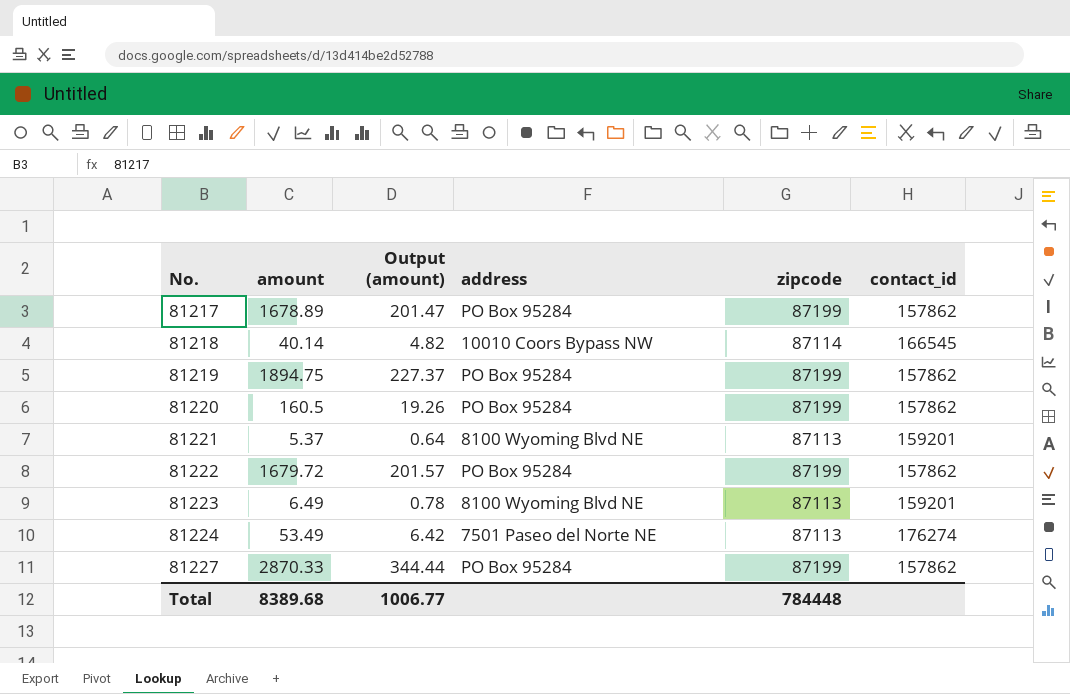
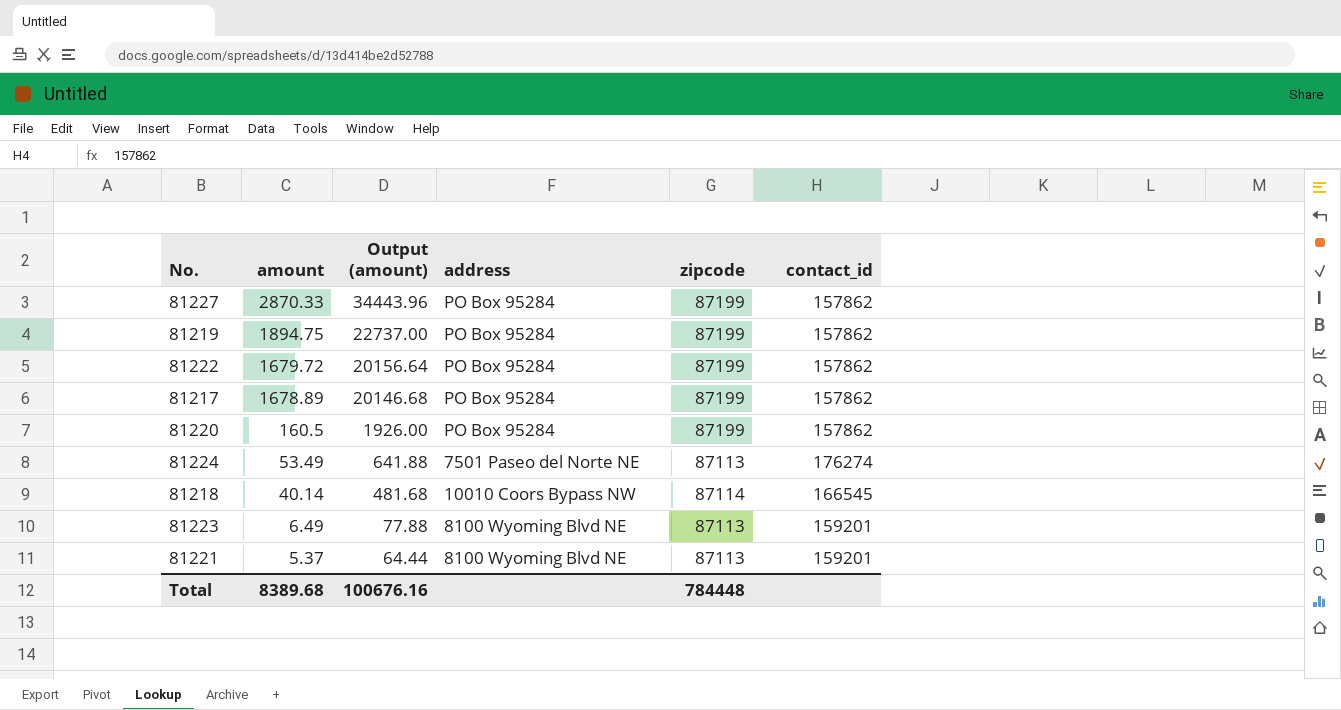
row order: No. ascending -> amount descending
column Output (amount) | formula: [amount] * 0.12 -> [amount] * 12
Total | Output (amount): 1006.77 -> 100676.16

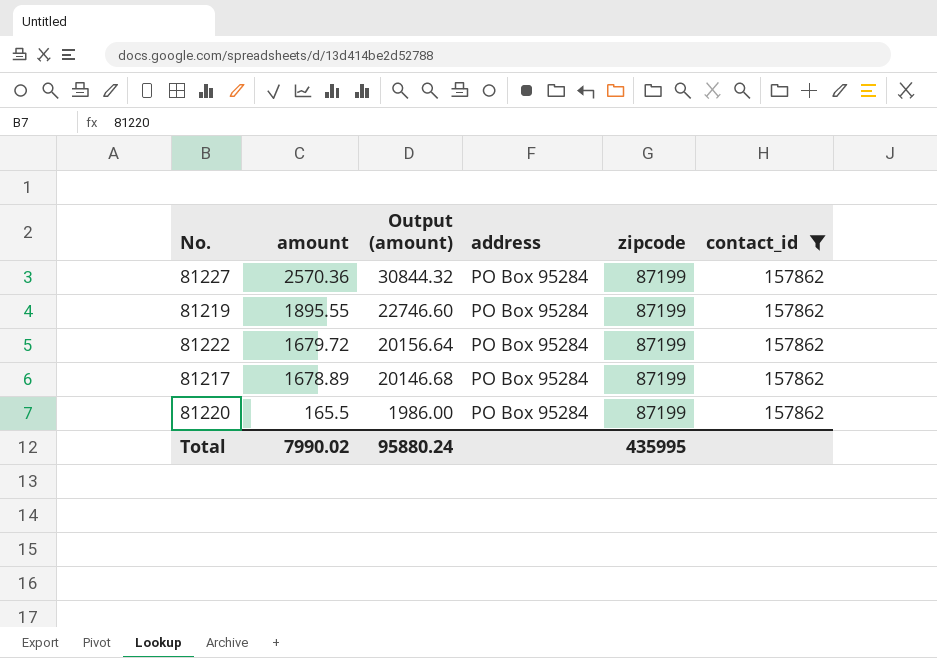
filter: none -> contact_id = 157862
81227 | amount: 2870.33 -> 2570.36
81227 | Output (amount): 34443.96 -> 30844.32
81219 | amount: 1894.75 -> 1895.55
81219 | Output (amount): 22737.00 -> 22746.60
81220 | amount: 160.5 -> 165.5
81220 | Output (amount): 1926.00 -> 1986.00
Total | amount: 8389.68 -> 7990.02
Total | Output (amount): 100676.16 -> 95880.24
Total | zipcode: 784448 -> 435995

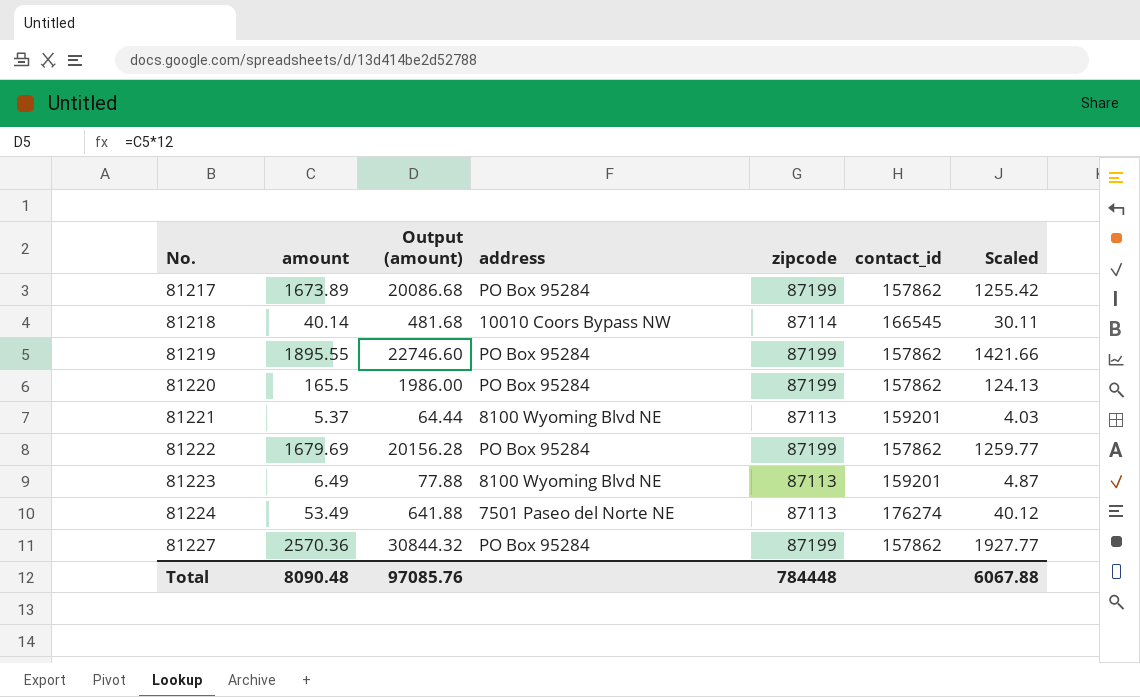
filter: contact_id = 157862 -> none
row order: amount descending -> No. ascending
column Scaled | formula: none -> [amount] * 0.75
81217 | amount: 1678.89 -> 1673.89
81217 | Output (amount): 20146.68 -> 20086.68
81222 | amount: 1679.72 -> 1679.69
81222 | Output (amount): 20156.64 -> 20156.28
Total | amount: 7990.02 -> 8090.48
Total | Output (amount): 95880.24 -> 97085.76
Total | zipcode: 435995 -> 784448

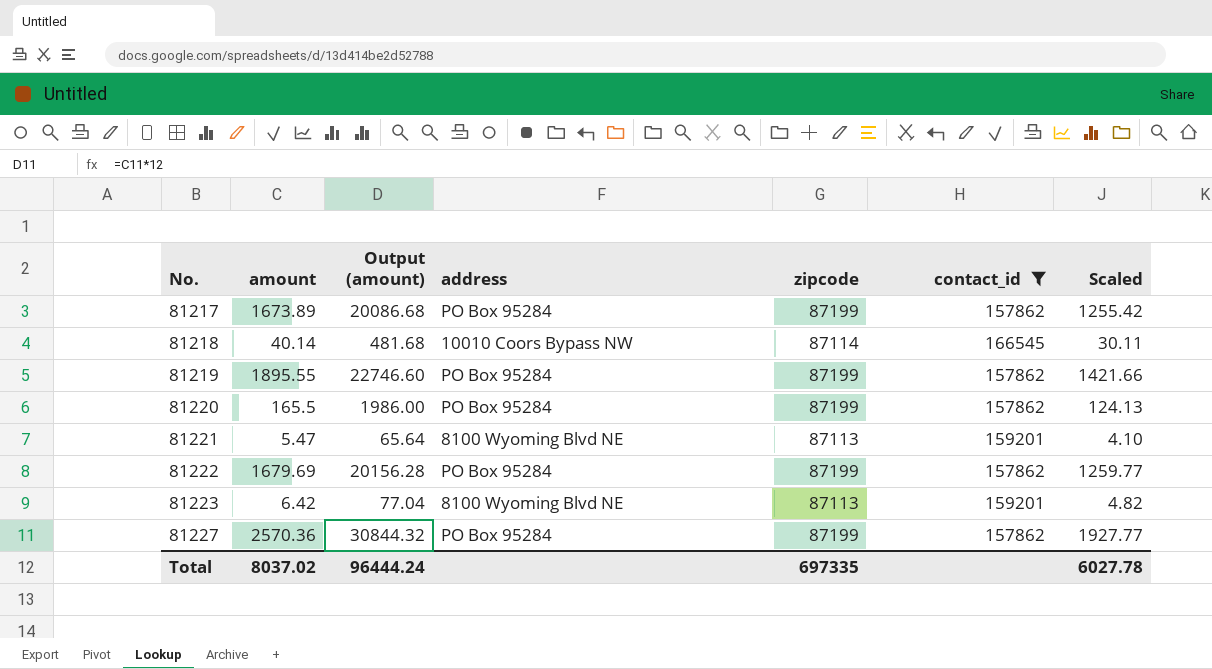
filter: none -> contact_id != 176274
81221 | amount: 5.37 -> 5.47
81221 | Output (amount): 64.44 -> 65.64
81221 | Scaled: 4.03 -> 4.10
81223 | amount: 6.49 -> 6.42
81223 | Output (amount): 77.88 -> 77.04
81223 | Scaled: 4.87 -> 4.82
Total | amount: 8090.48 -> 8037.02
Total | Output (amount): 97085.76 -> 96444.24
Total | zipcode: 784448 -> 697335
Total | Scaled: 6067.88 -> 6027.78

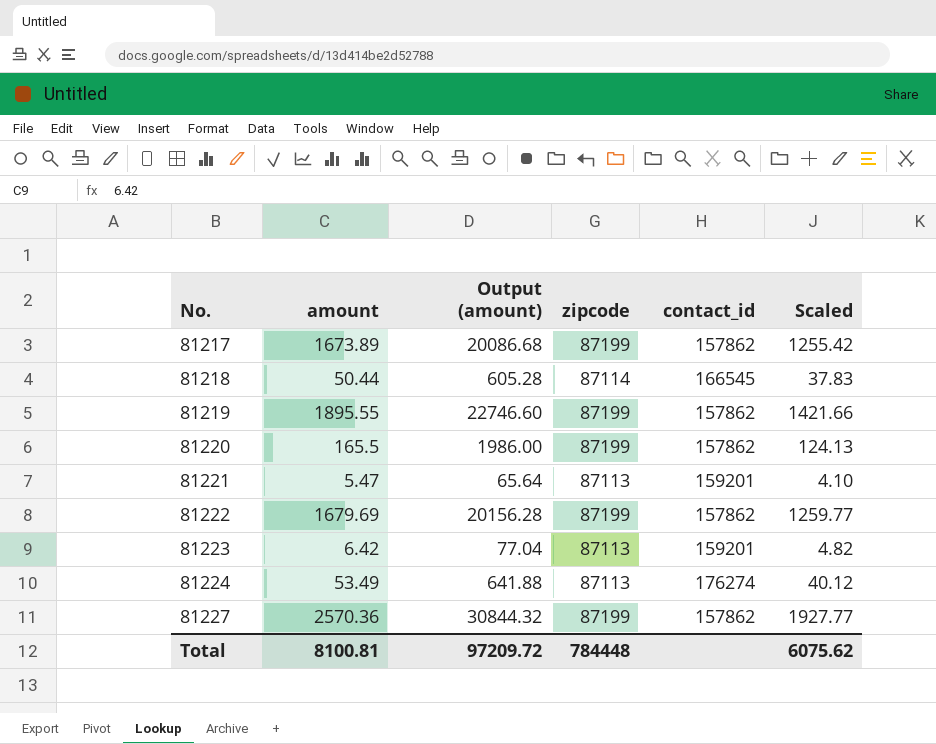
filter: contact_id != 176274 -> none
column address | position: 4 -> none
81218 | amount: 40.14 -> 50.44
81218 | Output (amount): 481.68 -> 605.28
81218 | Scaled: 30.11 -> 37.83
Total | amount: 8037.02 -> 8100.81
Total | Output (amount): 96444.24 -> 97209.72
Total | zipcode: 697335 -> 784448
Total | Scaled: 6027.78 -> 6075.62

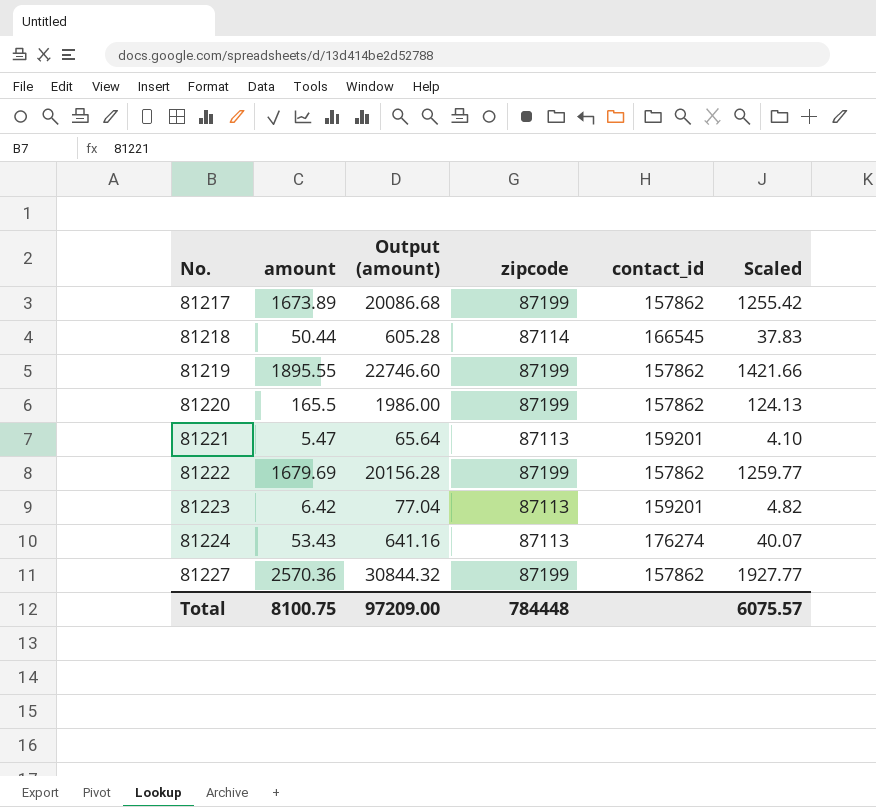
81224 | amount: 53.49 -> 53.43
81224 | Output (amount): 641.88 -> 641.16
81224 | Scaled: 40.12 -> 40.07
Total | amount: 8100.81 -> 8100.75
Total | Output (amount): 97209.72 -> 97209.00
Total | Scaled: 6075.62 -> 6075.57

